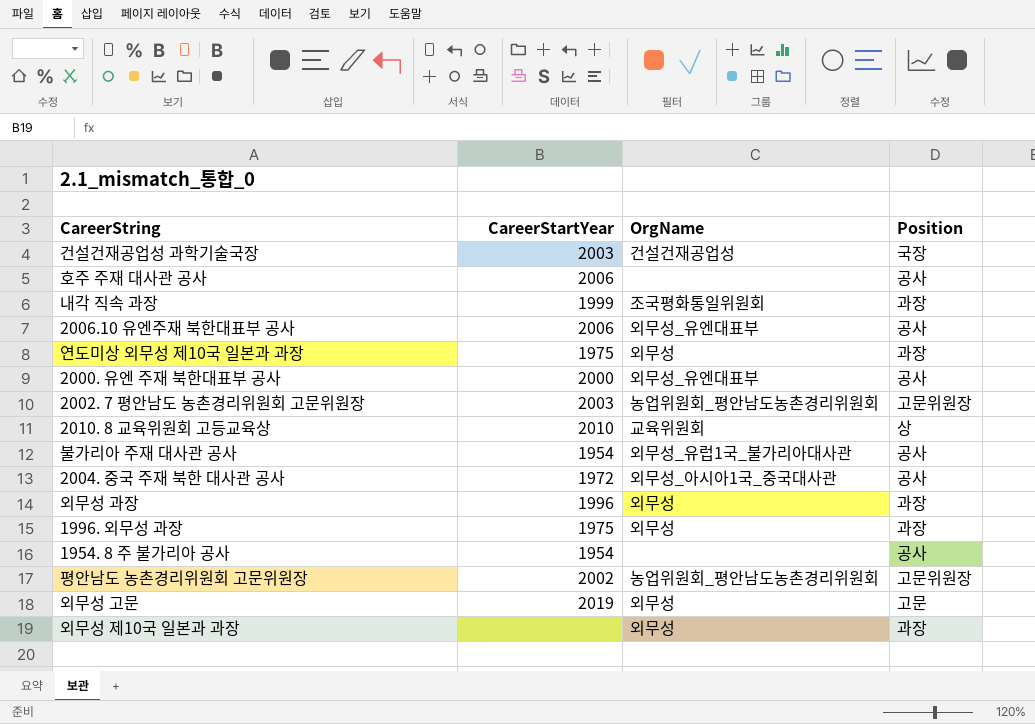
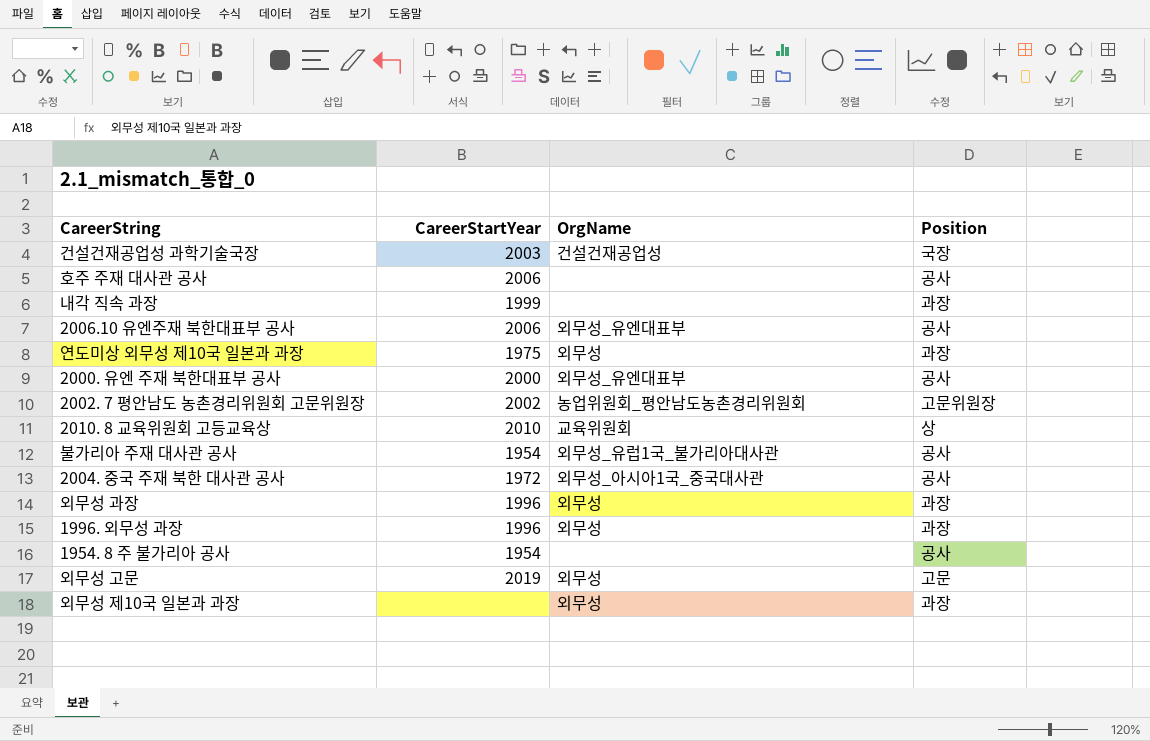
row 평안남도 농촌경리위원회 고문위원장: 2002 | 농업위원회_평안남도농촌경리위원회 | 고문위원장 -> none
내각 직속 과장 | OrgName: 조국평화통일위원회 -> none
2002. 7 평안남도 농촌경리위원회 고문위원장 | CareerStartYear: 2003 -> 2002
1996. 외무성 과장 | CareerStartYear: 1975 -> 1996

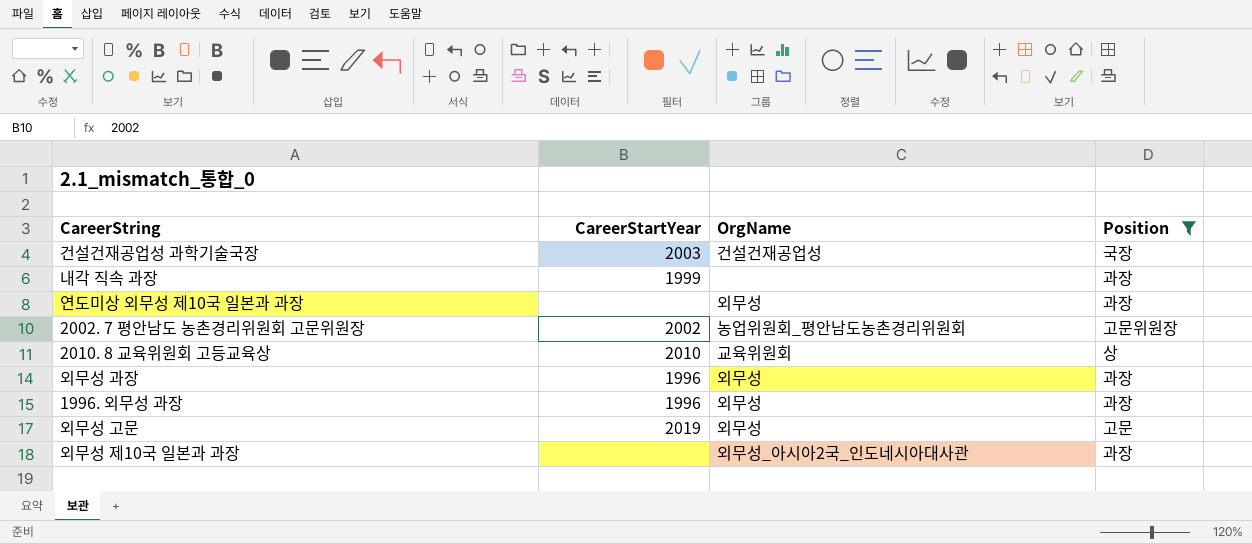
filter: none -> Position != 공사
연도미상 외무성 제10국 일본과 과장 | CareerStartYear: 1975 -> none
외무성 제10국 일본과 과장 | OrgName: 외무성 -> 외무성_아시아2국_인도네시아대사관

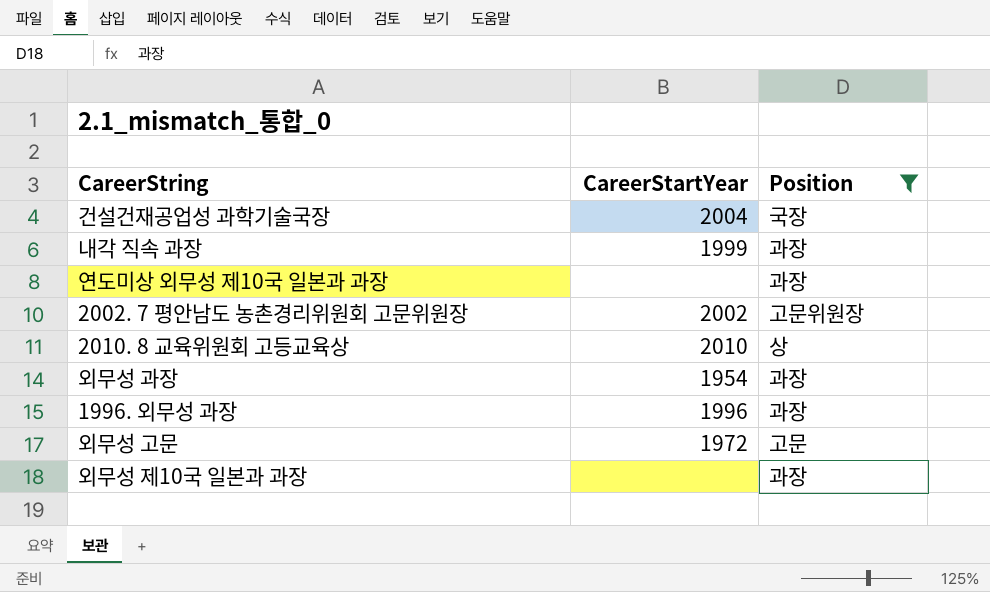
column OrgName | position: 3 -> none
건설건재공업성 과학기술국장 | CareerStartYear: 2003 -> 2004
외무성 과장 | CareerStartYear: 1996 -> 1954
외무성 고문 | CareerStartYear: 2019 -> 1972

